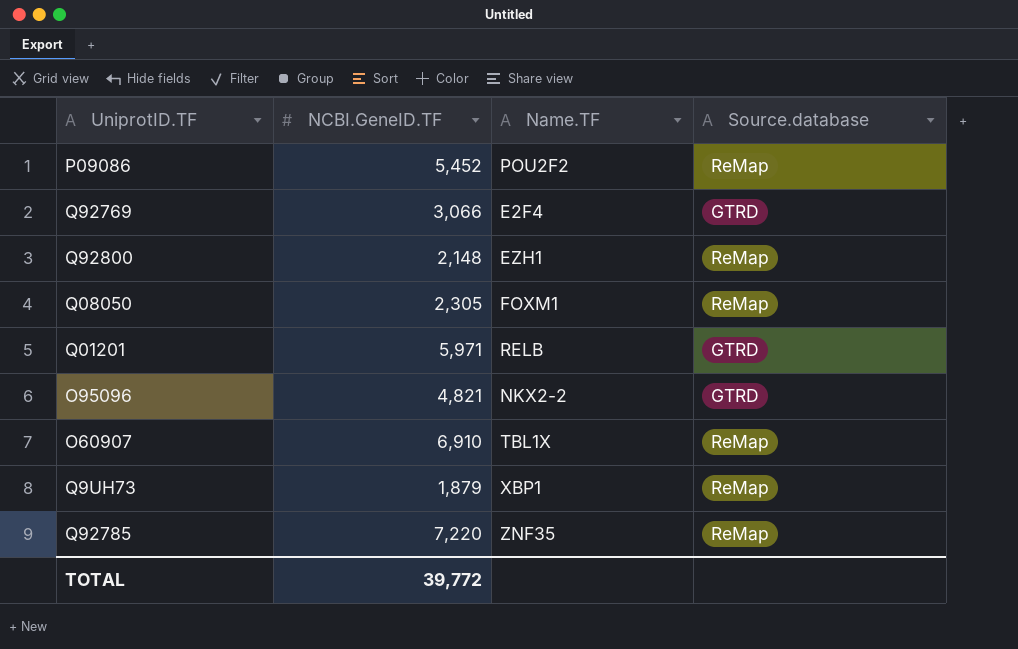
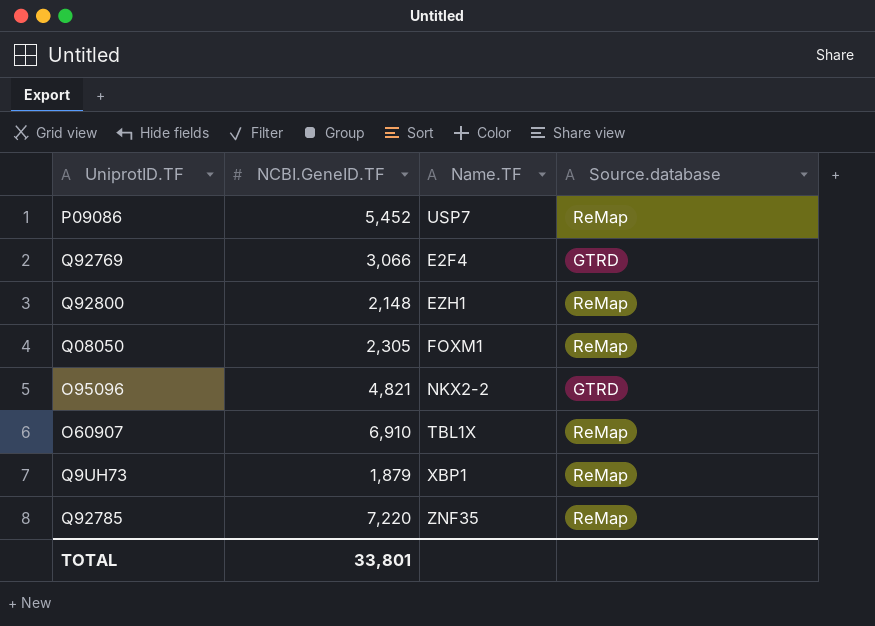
row Q01201: 5,971 | RELB | GTRD -> none
P09086 | Name.TF: POU2F2 -> USP7
TOTAL | NCBI.GeneID.TF: 39,772 -> 33,801

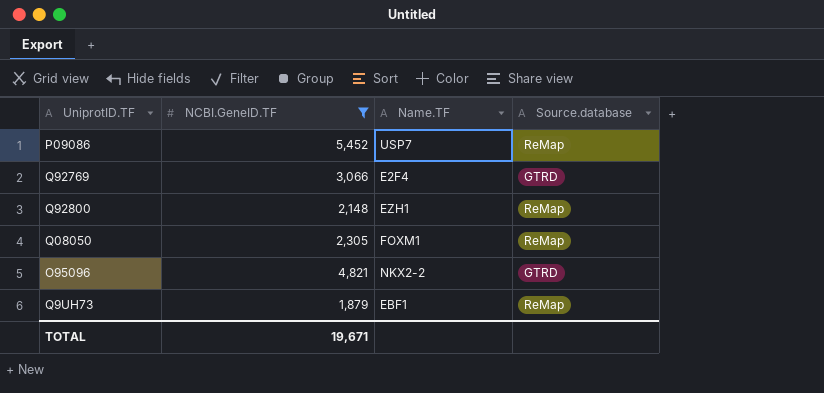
filter: none -> NCBI.GeneID.TF <= 5,452
Q9UH73 | Name.TF: XBP1 -> EBF1
TOTAL | NCBI.GeneID.TF: 33,801 -> 19,671

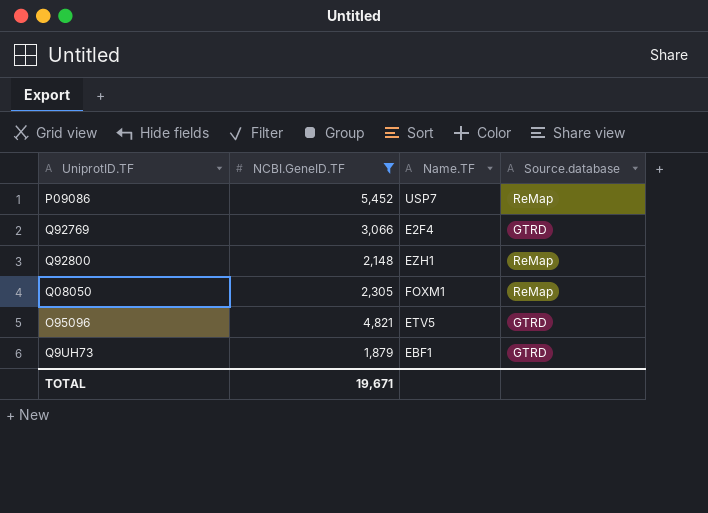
O95096 | Name.TF: NKX2-2 -> ETV5
Q9UH73 | Source.database: ReMap -> GTRD

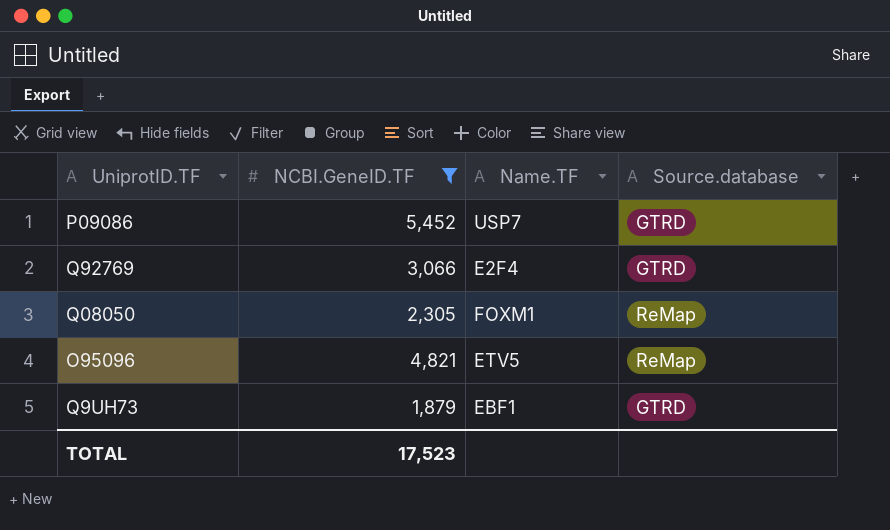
row Q92800: 2,148 | EZH1 | ReMap -> none
P09086 | Source.database: ReMap -> GTRD
O95096 | Source.database: GTRD -> ReMap
TOTAL | NCBI.GeneID.TF: 19,671 -> 17,523

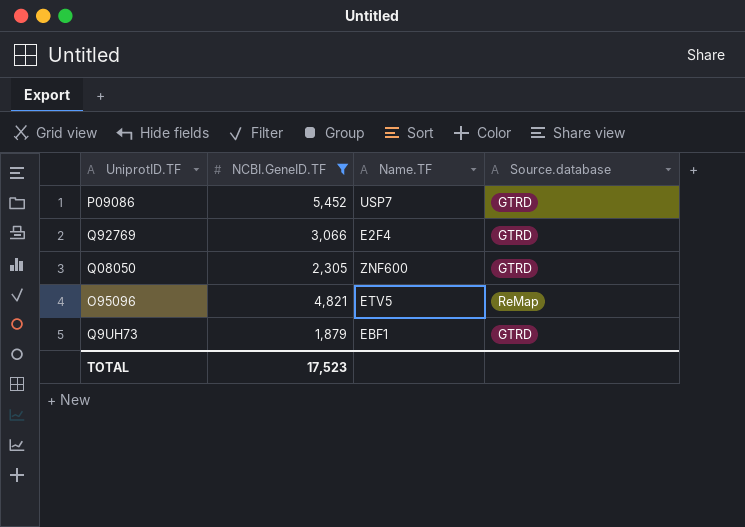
Q08050 | Name.TF: FOXM1 -> ZNF600
Q08050 | Source.database: ReMap -> GTRD

